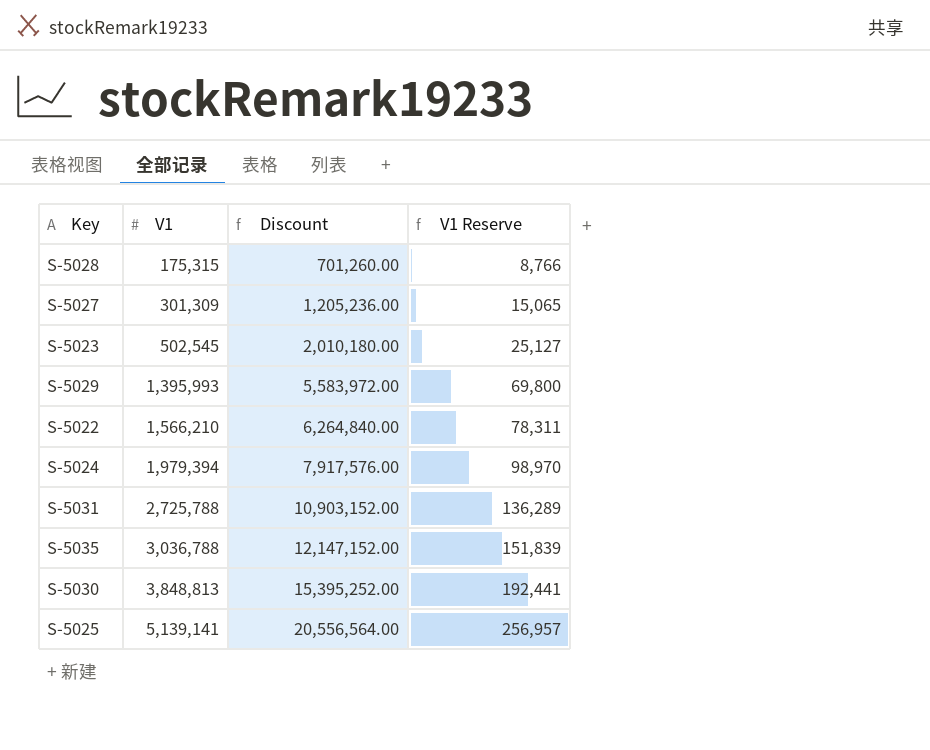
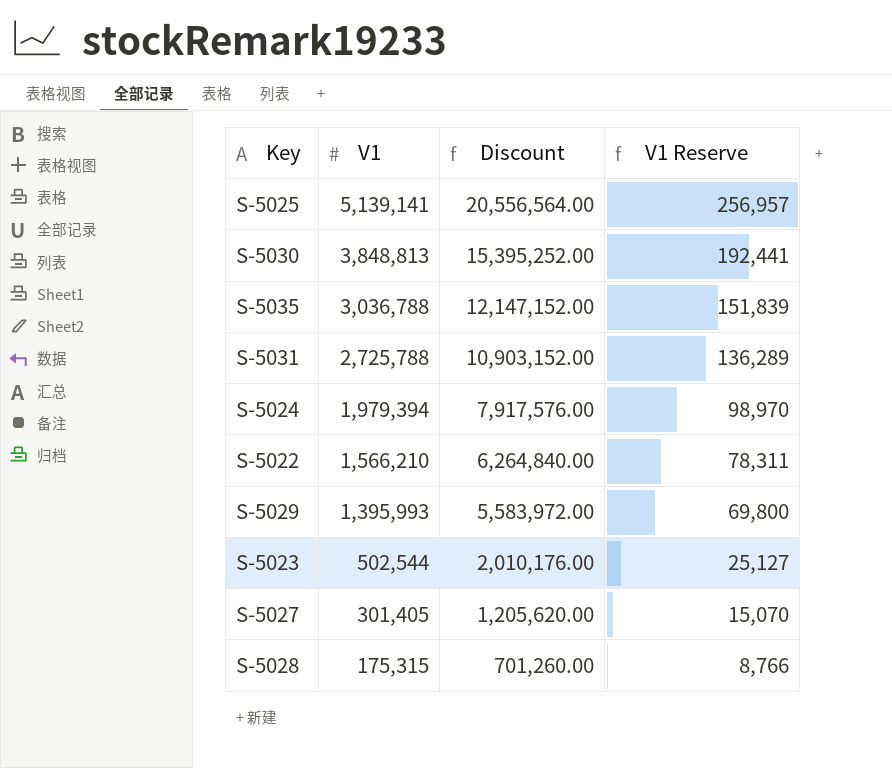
row order: V1 ascending -> V1 descending
S-5023 | V1: 502,545 -> 502,544
S-5023 | Discount: 2,010,180.00 -> 2,010,176.00
S-5027 | V1: 301,309 -> 301,405
S-5027 | Discount: 1,205,236.00 -> 1,205,620.00
S-5027 | V1 Reserve: 15,065 -> 15,070

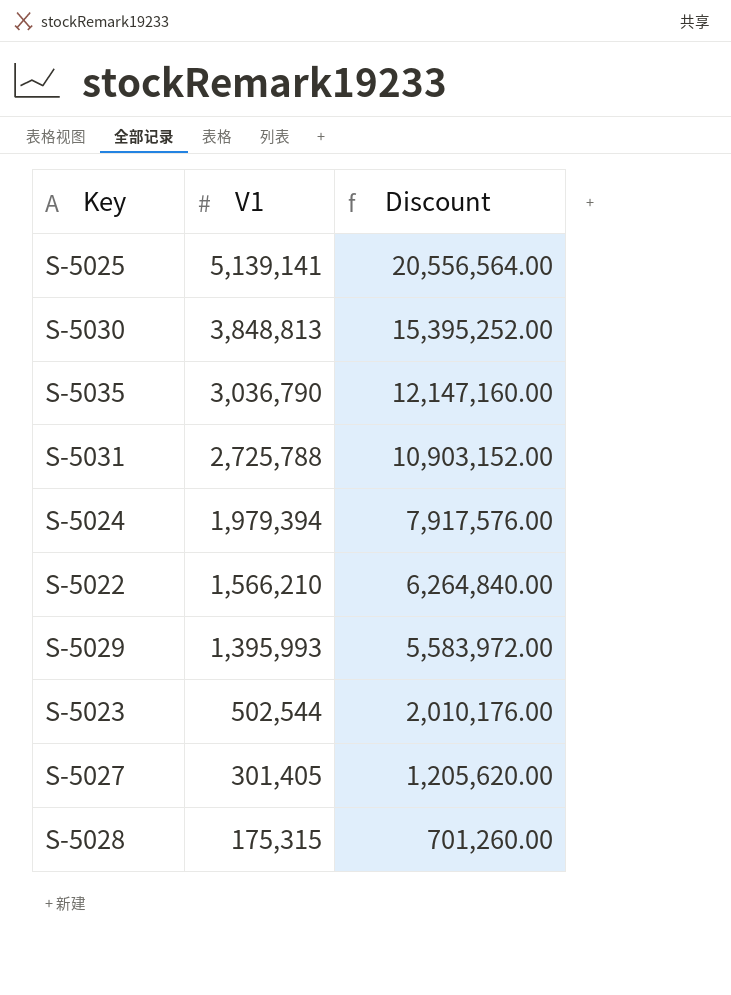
column V1 Reserve | formula: [V1] * 0.05 -> none
S-5035 | V1: 3,036,788 -> 3,036,790
S-5035 | Discount: 12,147,152.00 -> 12,147,160.00

